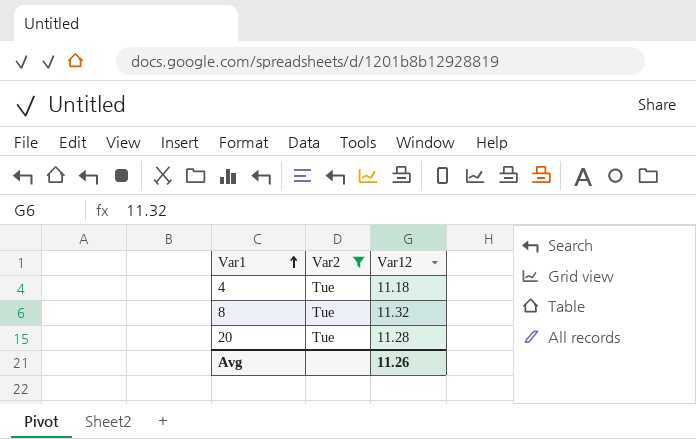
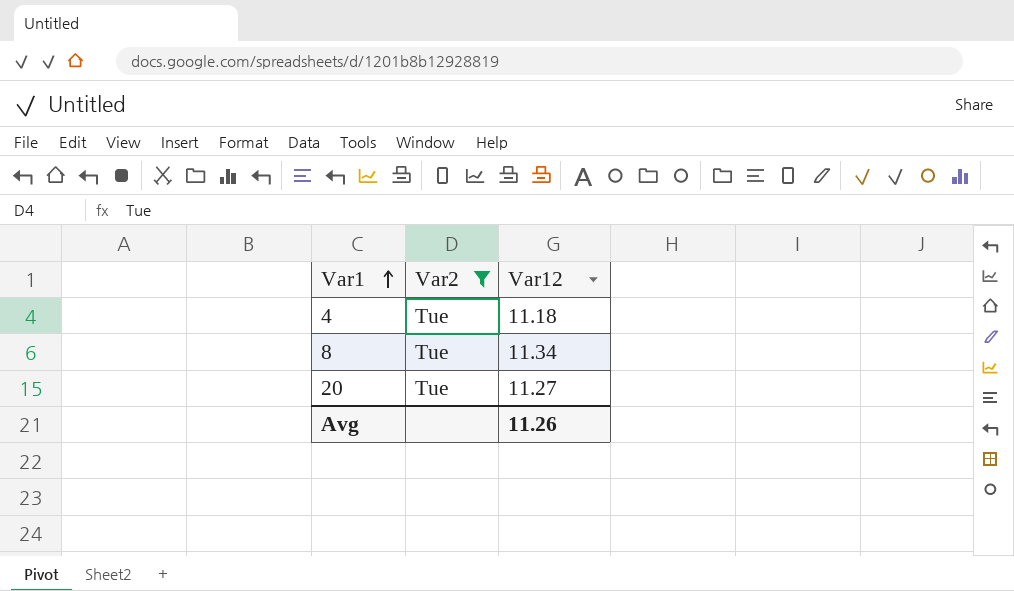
8 | Var12: 11.32 -> 11.34
20 | Var12: 11.28 -> 11.27

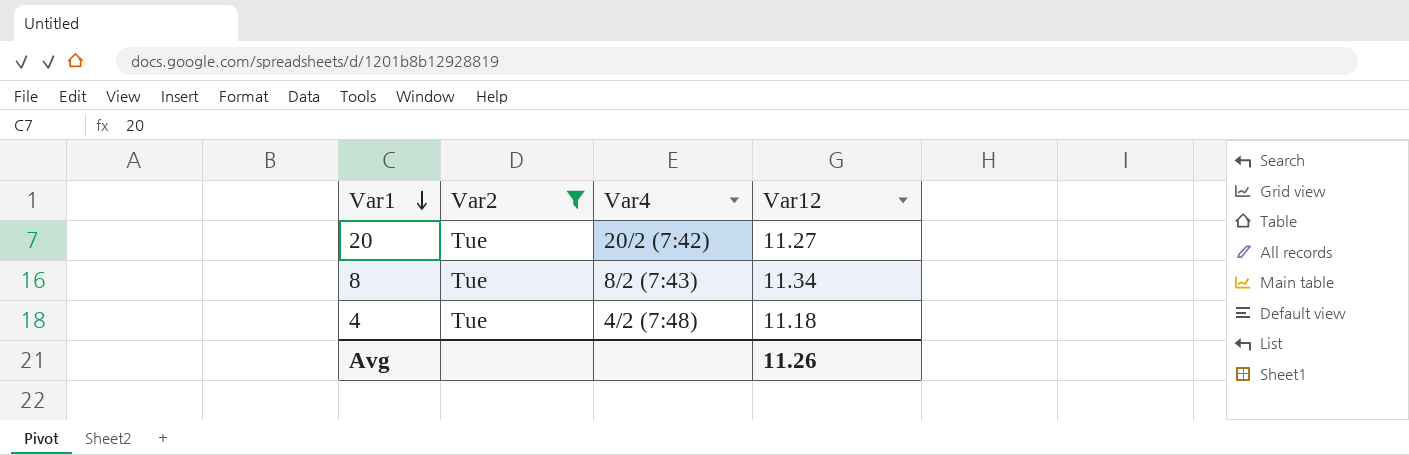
row order: Var1 ascending -> Var1 descending
column Var4 | position: none -> 3

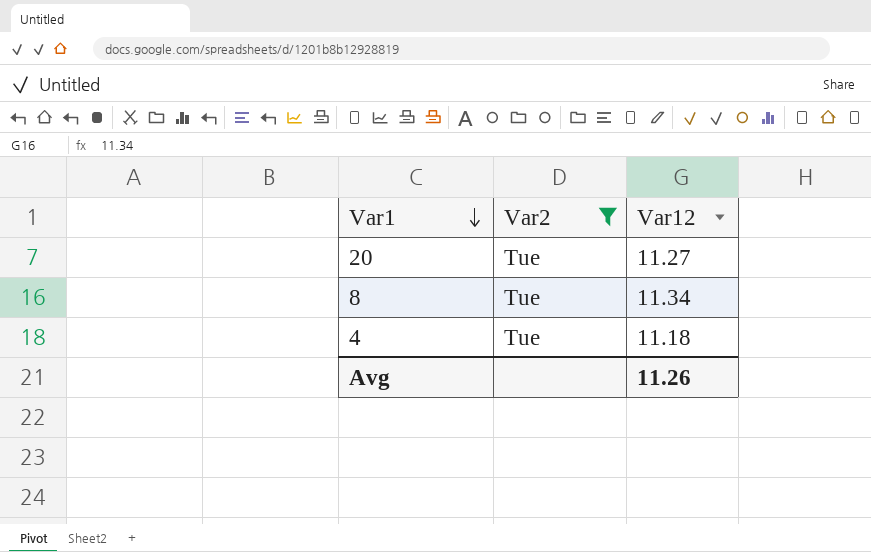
column Var4 | position: 3 -> none

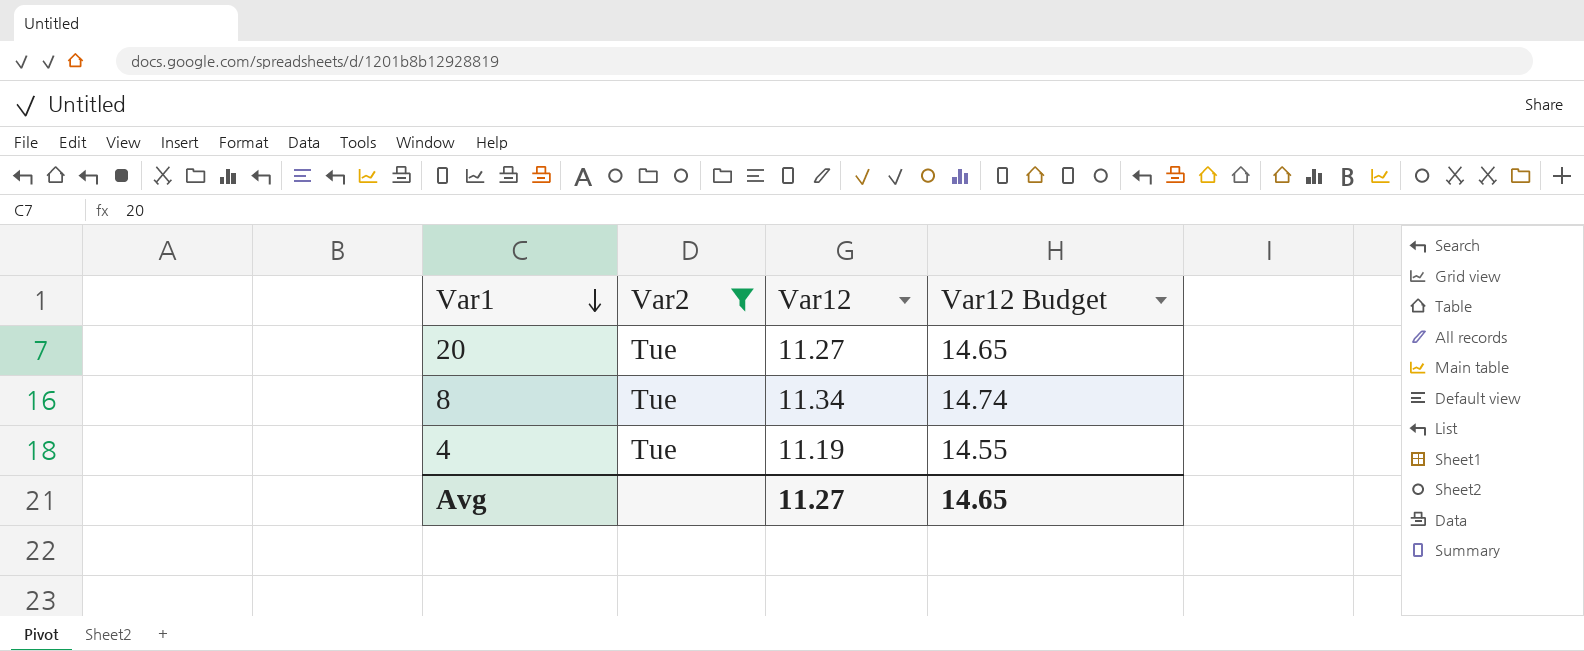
column Var12 Budget | formula: none -> [Var12] * 1.3
4 | Var12: 11.18 -> 11.19
Avg | Var12: 11.26 -> 11.27

